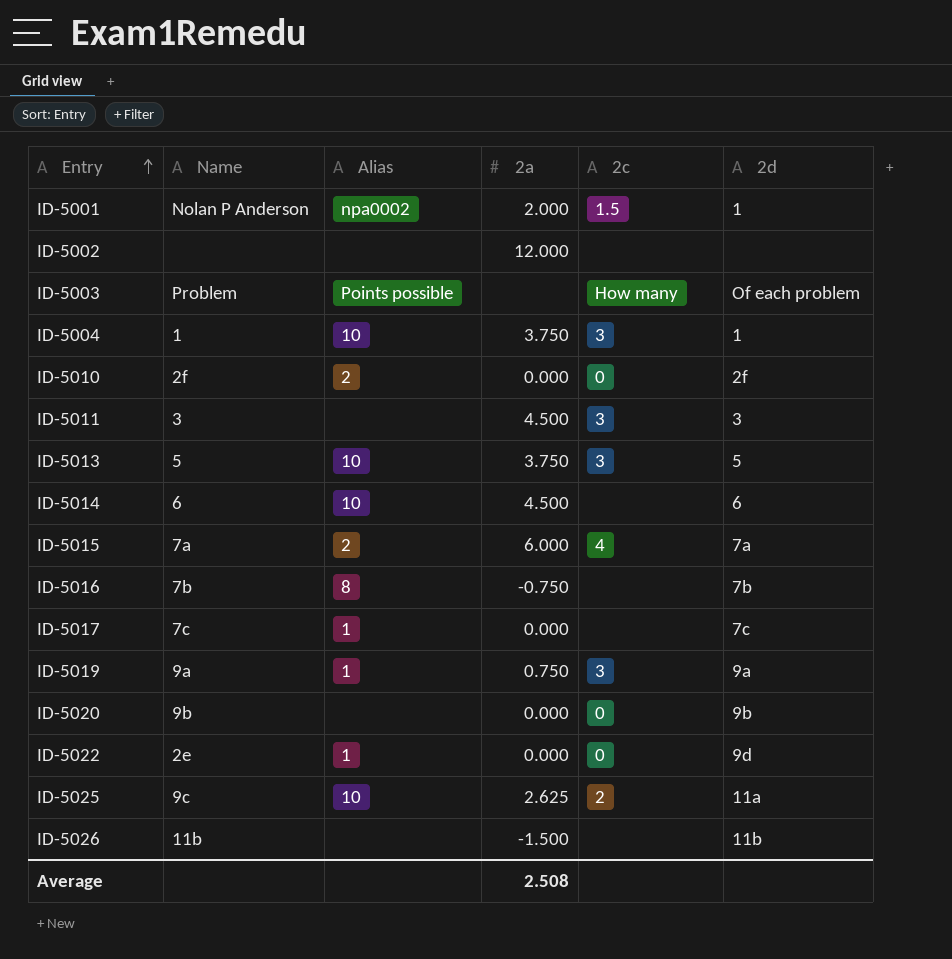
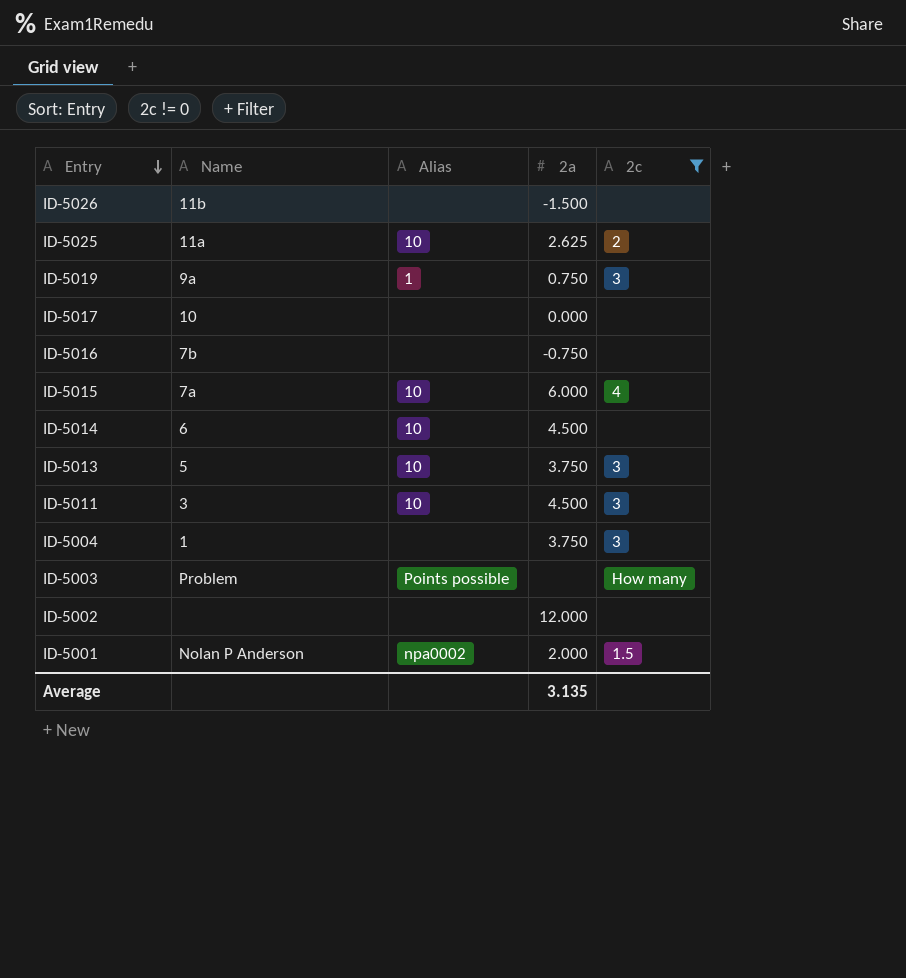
filter: none -> 2c != 0
row order: Entry ascending -> Entry descending
column 2d | position: 6 -> none
ID-5025 | Name: 9c -> 11a
ID-5017 | Name: 7c -> 10
ID-5017 | Alias: 1 -> none
ID-5016 | Alias: 8 -> none
ID-5015 | Alias: 2 -> 10
ID-5011 | Alias: none -> 10
ID-5004 | Alias: 10 -> none
Average | 2a: 2.508 -> 3.135

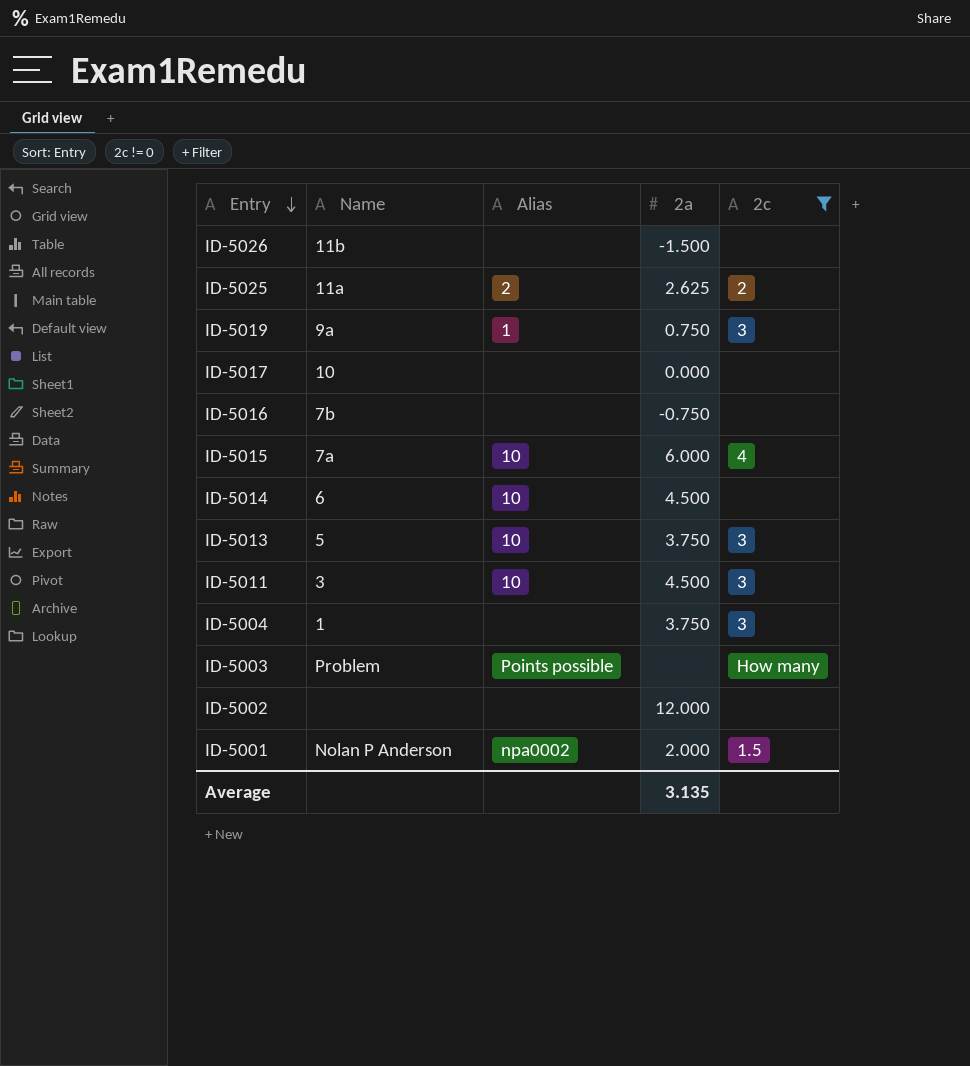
ID-5025 | Alias: 10 -> 2

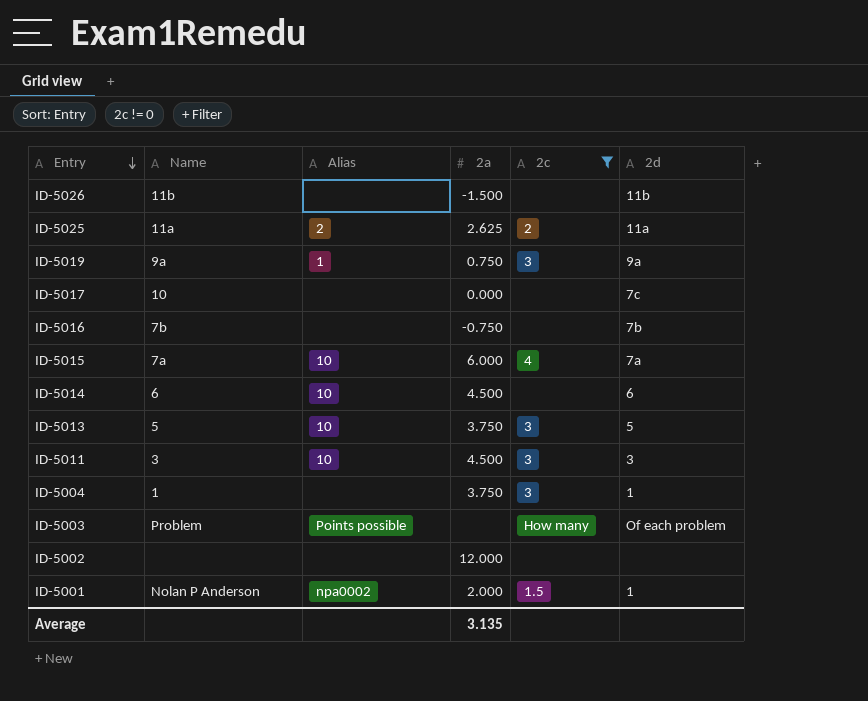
column 2d | position: none -> 6

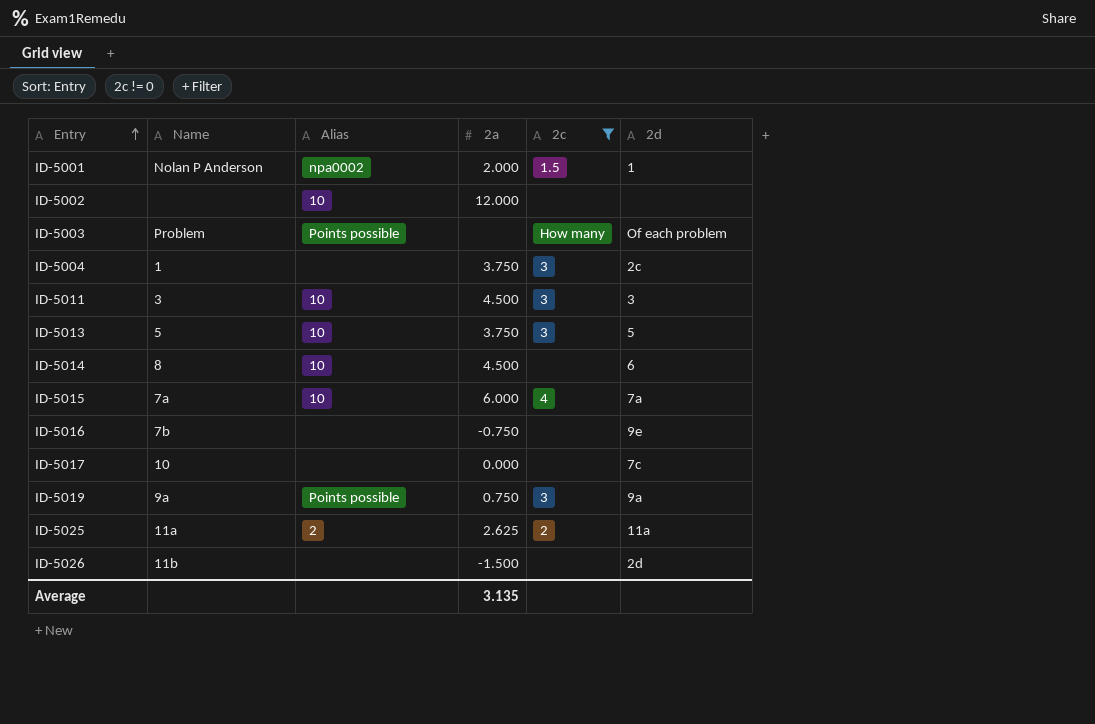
row order: Entry descending -> Entry ascending
ID-5002 | Alias: none -> 10
ID-5004 | 2d: 1 -> 2c
ID-5014 | Name: 6 -> 8
ID-5016 | 2d: 7b -> 9e
ID-5019 | Alias: 1 -> Points possible
ID-5026 | 2d: 11b -> 2d

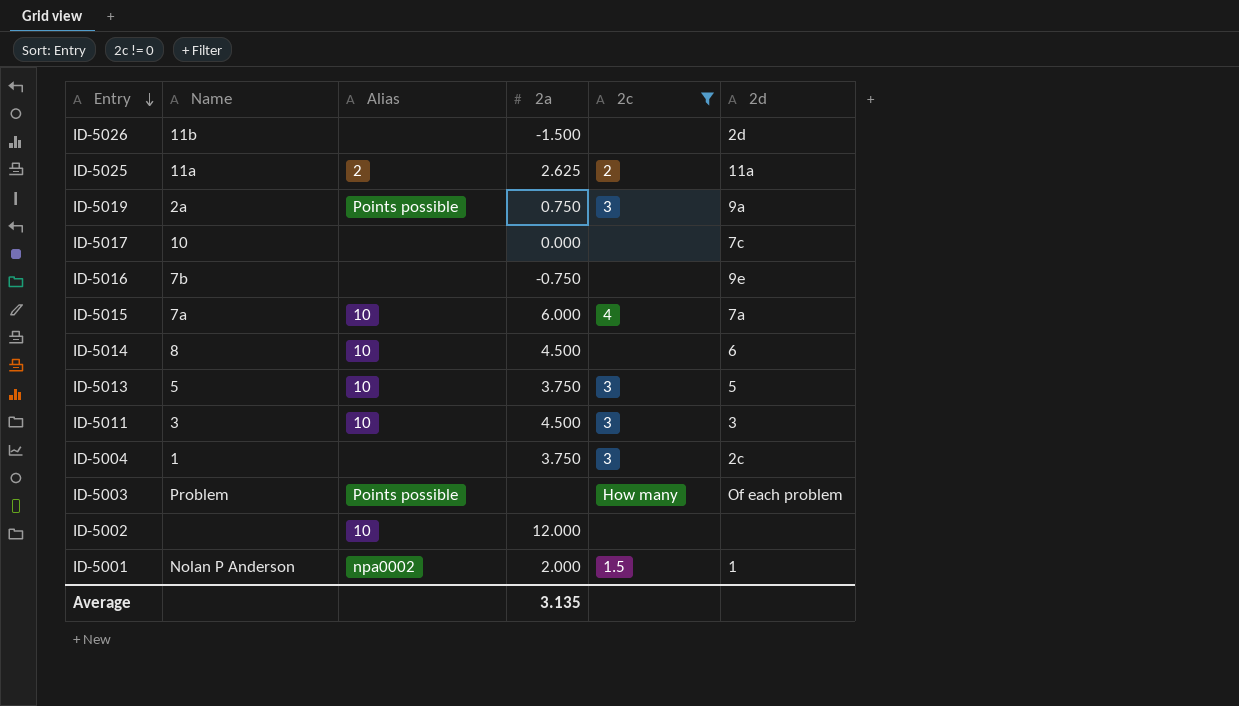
row order: Entry ascending -> Entry descending
ID-5019 | Name: 9a -> 2a

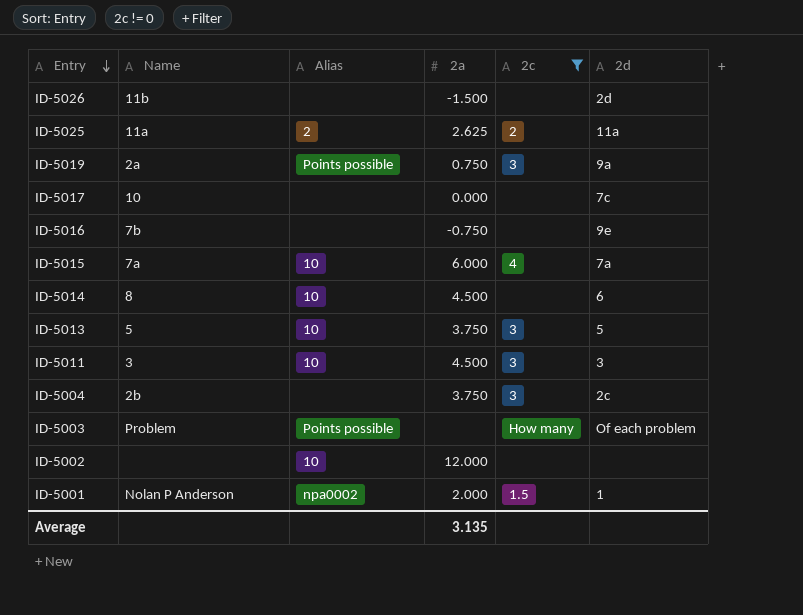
ID-5004 | Name: 1 -> 2b

